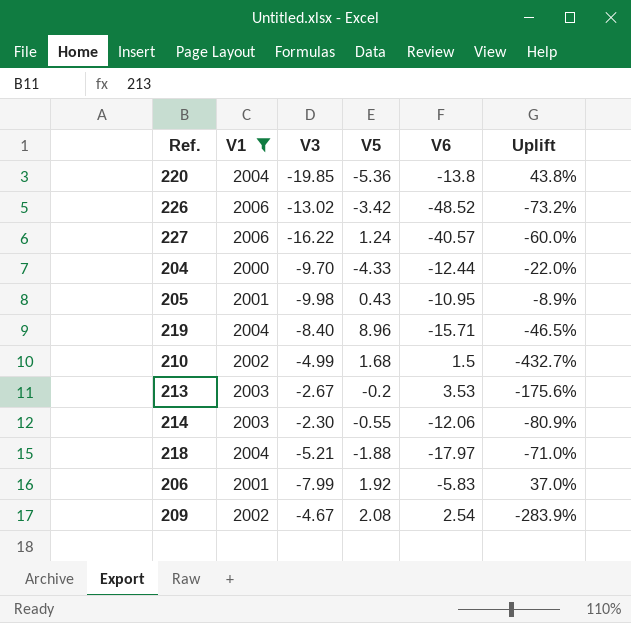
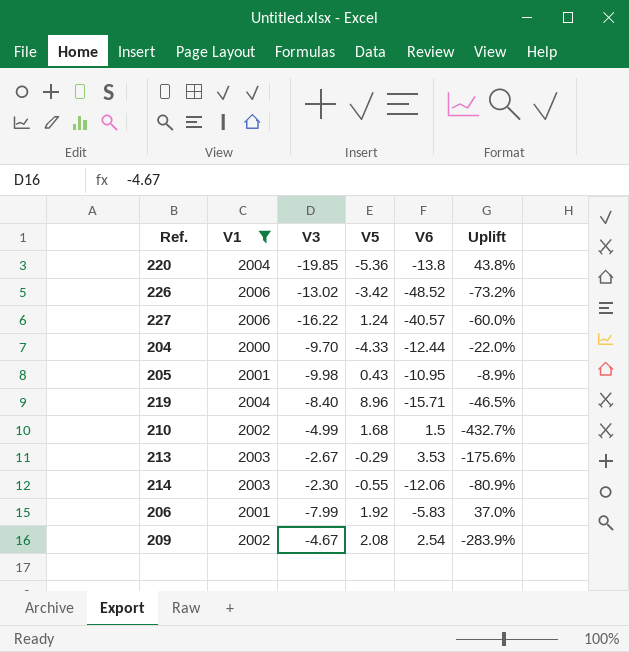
row 218: 2004 | -5.21 | -1.88 | -17.97 | -71.0% -> none
213 | V5: -0.2 -> -0.29

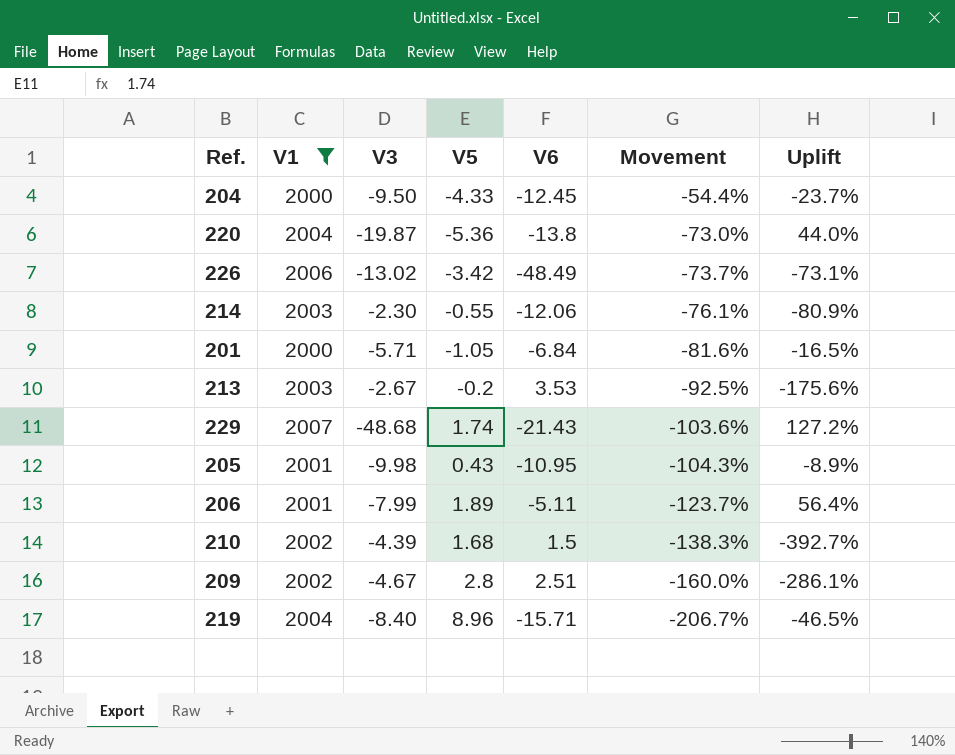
row order: none -> Movement descending
column Movement | formula: none -> ([V5] - [V3]) / [V3]
row 227: 2006 | -16.22 | 1.24 | -40.57 | -60.0% -> none
204 | V3: -9.70 -> -9.50
204 | V6: -12.44 -> -12.45
204 | Uplift: -22.0% -> -23.7%
220 | V3: -19.85 -> -19.87
220 | Uplift: 43.8% -> 44.0%
226 | V6: -48.52 -> -48.49
226 | Uplift: -73.2% -> -73.1%
row 201: none -> 2000 | -5.71 | -1.05 | -6.84 | -81.6% | -16.5%
213 | V5: -0.29 -> -0.2
row 229: none -> 2007 | -48.68 | 1.74 | -21.43 | -103.6% | 127.2%
206 | V5: 1.92 -> 1.89
206 | V6: -5.83 -> -5.11
206 | Uplift: 37.0% -> 56.4%
210 | V3: -4.99 -> -4.39
210 | Uplift: -432.7% -> -392.7%
209 | V5: 2.08 -> 2.8
209 | V6: 2.54 -> 2.51
209 | Uplift: -283.9% -> -286.1%

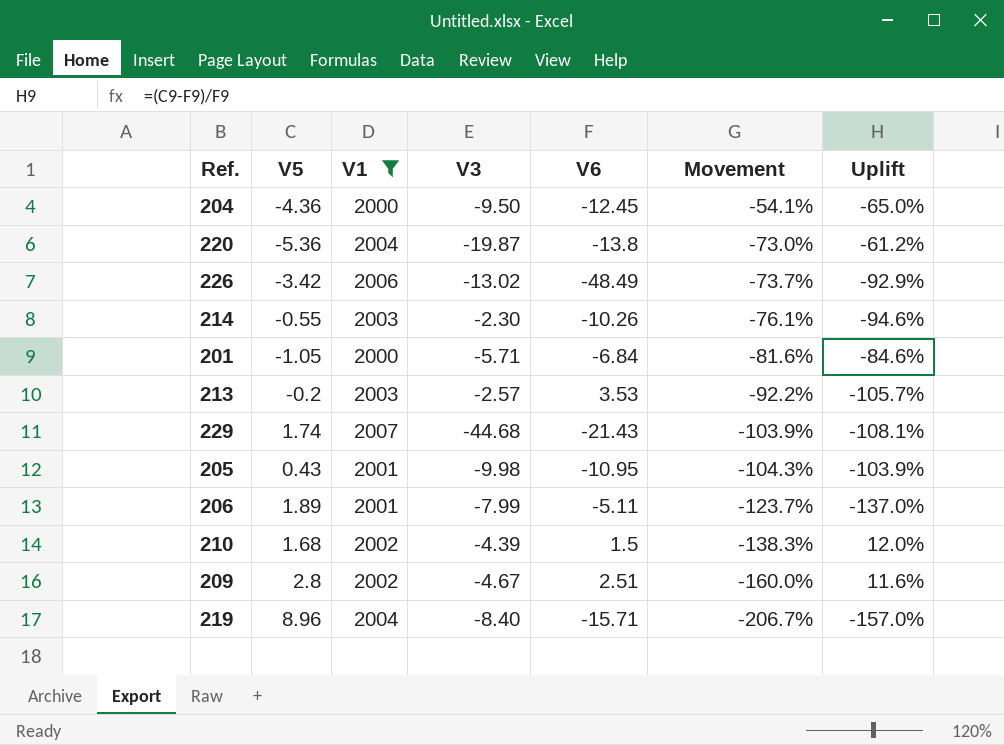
column V5 | position: 4 -> 2
column Uplift | formula: ([V3] - [V6]) / [V6] -> ([V5] - [V6]) / [V6]
204 | V5: -4.33 -> -4.36
204 | Movement: -54.4% -> -54.1%
214 | V6: -12.06 -> -10.26
213 | V3: -2.67 -> -2.57
213 | Movement: -92.5% -> -92.2%
229 | V3: -48.68 -> -44.68
229 | Movement: -103.6% -> -103.9%

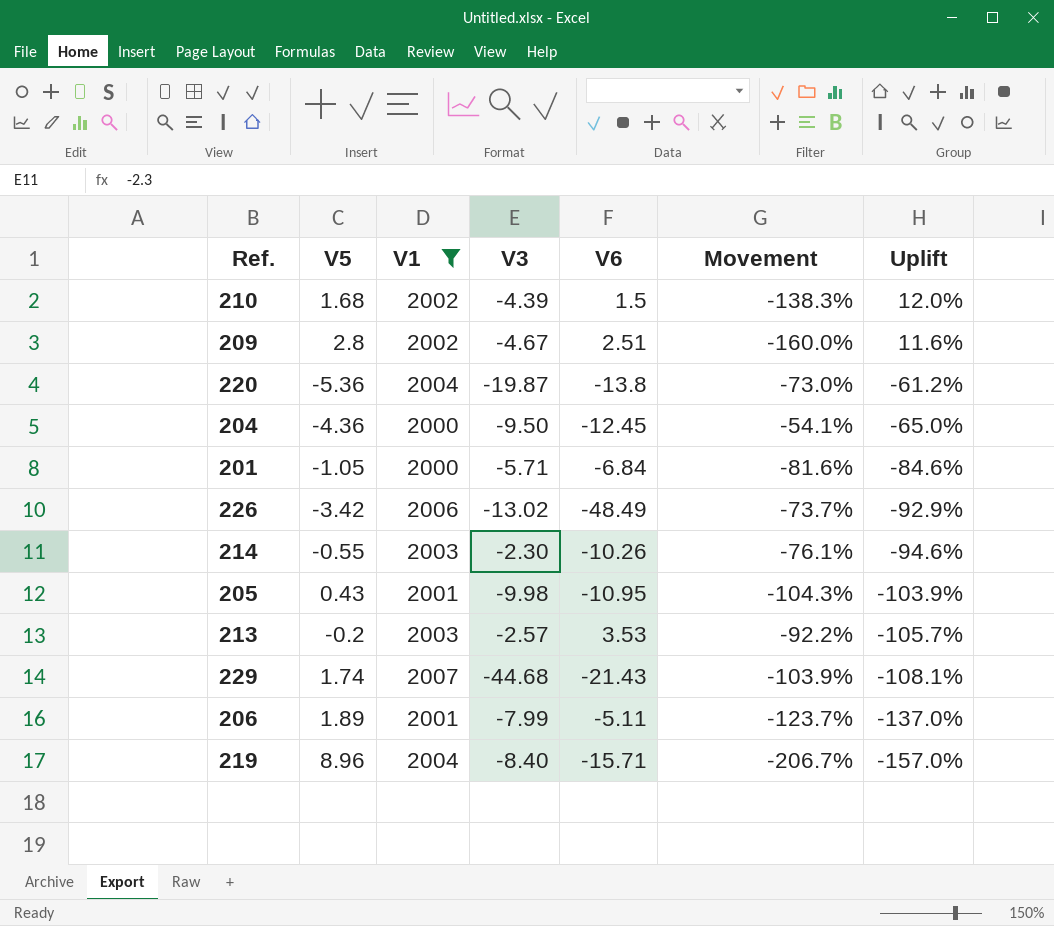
row order: Movement descending -> Uplift descending

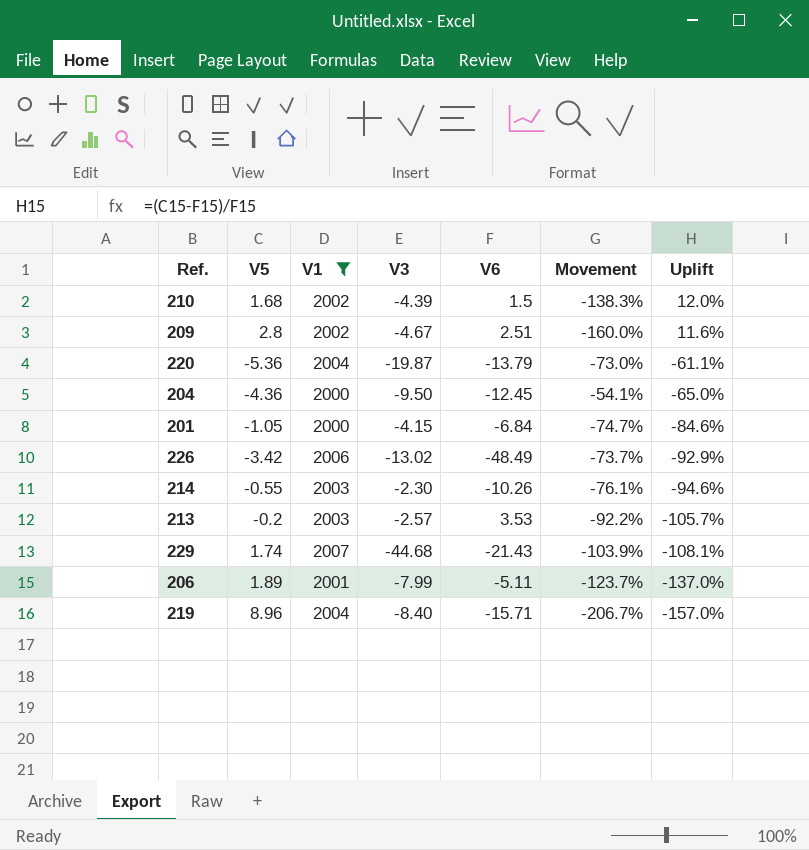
row 205: 0.43 | 2001 | -9.98 | -10.95 | -104.3% | -103.9% -> none
220 | V6: -13.8 -> -13.79
220 | Uplift: -61.2% -> -61.1%
201 | V3: -5.71 -> -4.15
201 | Movement: -81.6% -> -74.7%

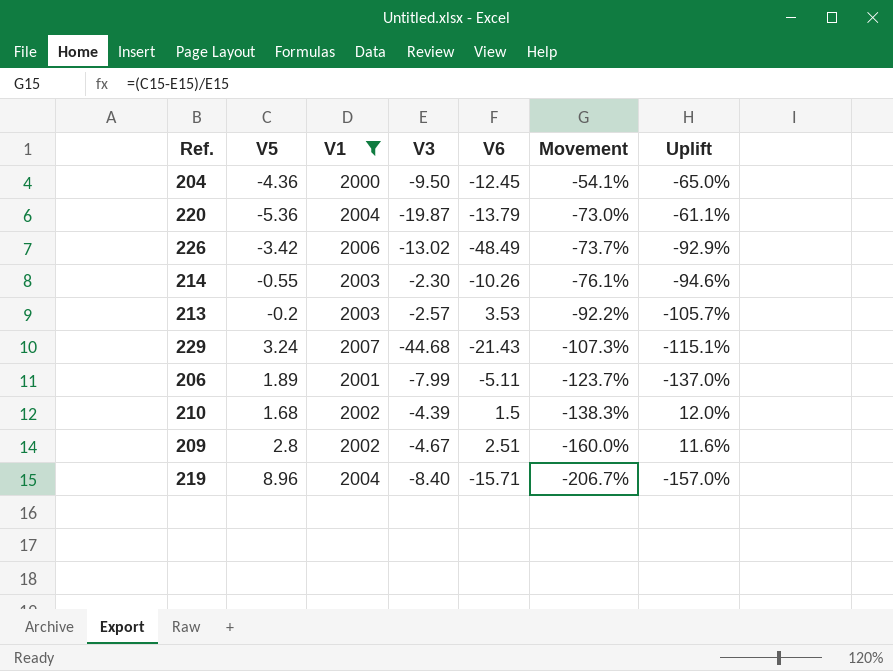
row order: Uplift descending -> Movement descending
row 201: -1.05 | 2000 | -4.15 | -6.84 | -74.7% | -84.6% -> none
229 | V5: 1.74 -> 3.24
229 | Movement: -103.9% -> -107.3%
229 | Uplift: -108.1% -> -115.1%

